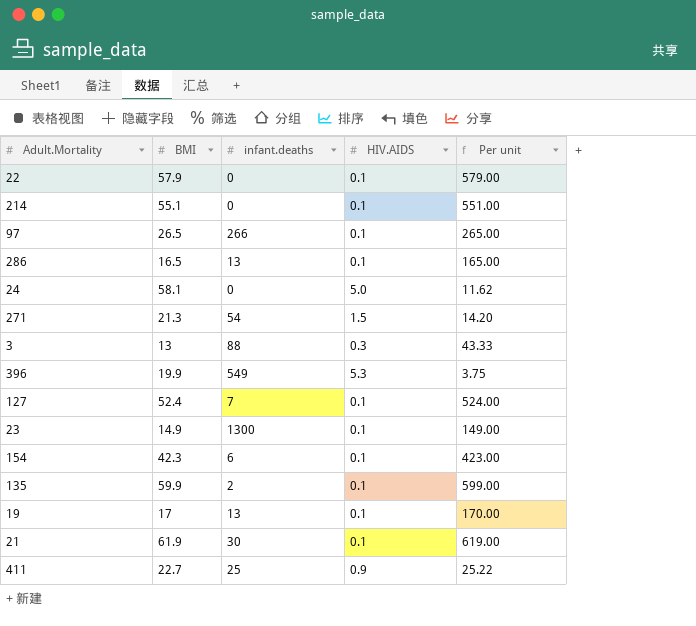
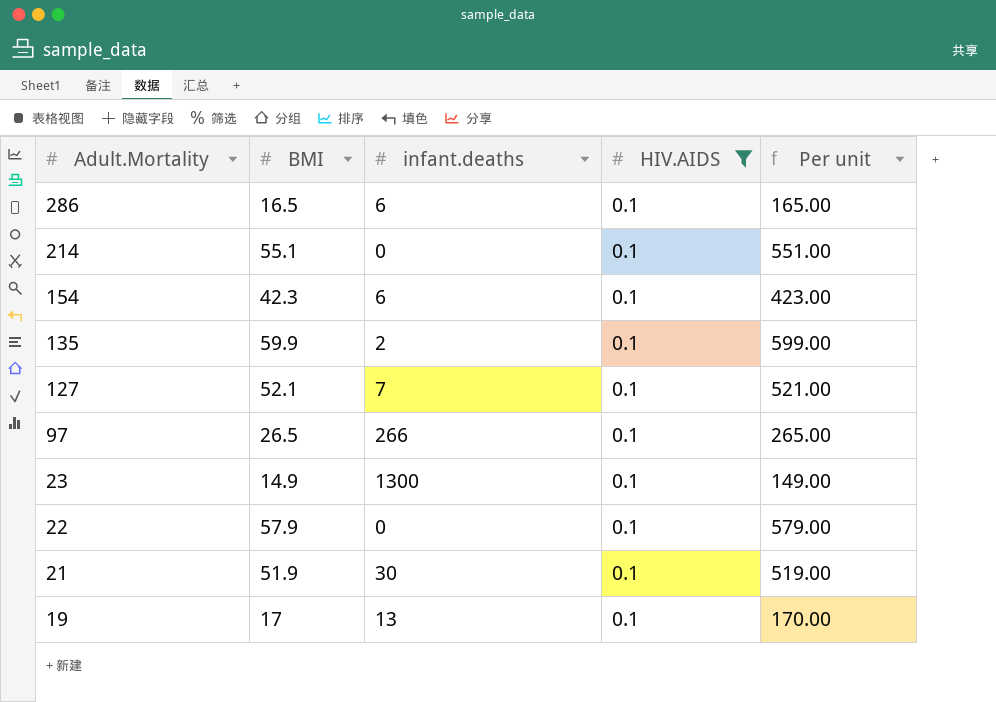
filter: none -> HIV.AIDS = 0.1
row order: none -> Adult.Mortality descending
286 | infant.deaths: 13 -> 6
127 | BMI: 52.4 -> 52.1
127 | Per unit: 524.00 -> 521.00
21 | BMI: 61.9 -> 51.9
21 | Per unit: 619.00 -> 519.00

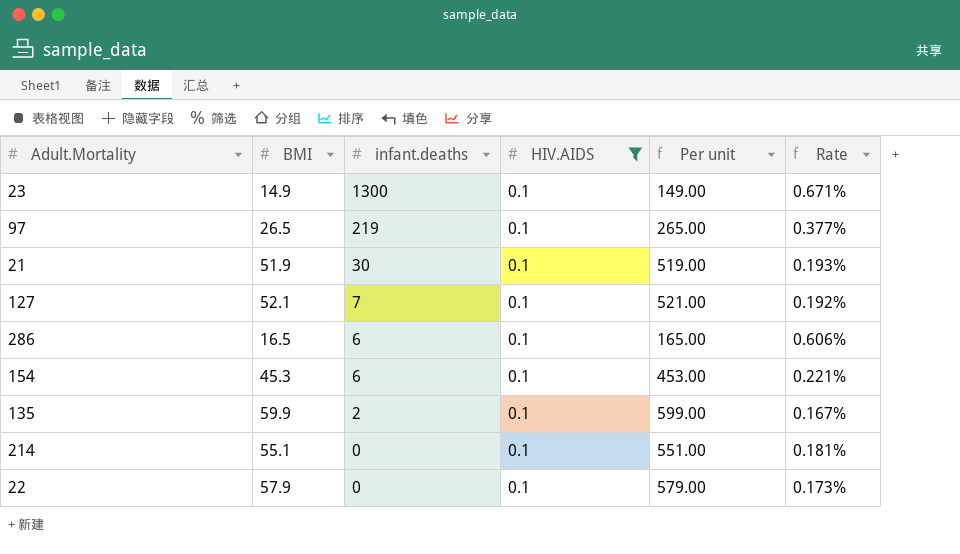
row order: Adult.Mortality descending -> infant.deaths descending
column Rate | formula: none -> [HIV.AIDS] / [BMI]
row 19: 17 | 13 | 0.1 | 170.00 -> none
97 | infant.deaths: 266 -> 219
154 | BMI: 42.3 -> 45.3
154 | Per unit: 423.00 -> 453.00

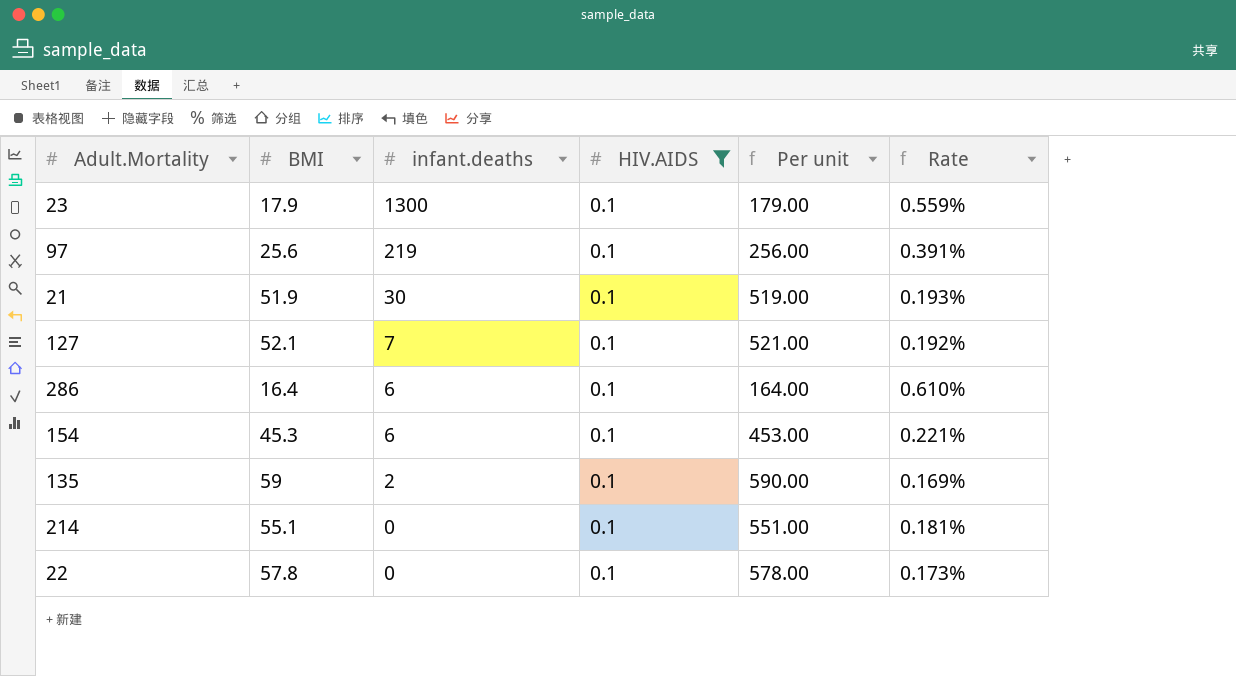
23 | BMI: 14.9 -> 17.9
23 | Per unit: 149.00 -> 179.00
23 | Rate: 0.671% -> 0.559%
97 | BMI: 26.5 -> 25.6
97 | Per unit: 265.00 -> 256.00
97 | Rate: 0.377% -> 0.391%
286 | BMI: 16.5 -> 16.4
286 | Per unit: 165.00 -> 164.00
286 | Rate: 0.606% -> 0.610%
135 | BMI: 59.9 -> 59
135 | Per unit: 599.00 -> 590.00
135 | Rate: 0.167% -> 0.169%
22 | BMI: 57.9 -> 57.8
22 | Per unit: 579.00 -> 578.00

